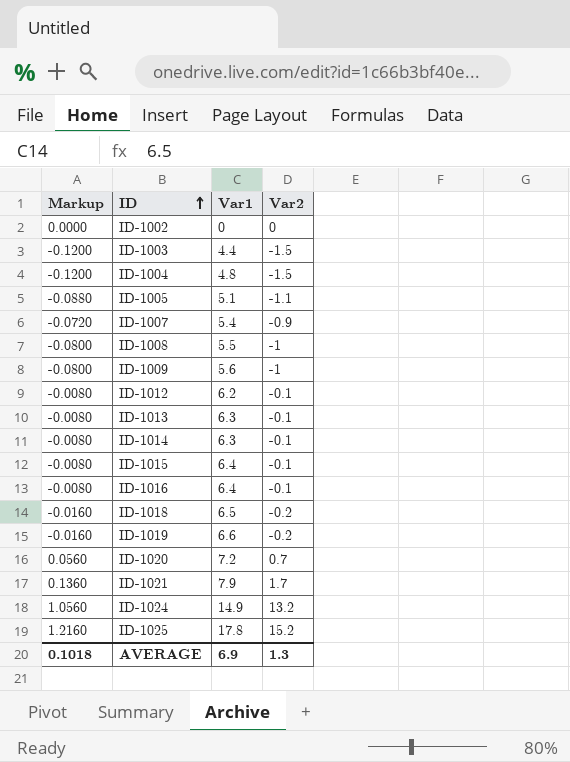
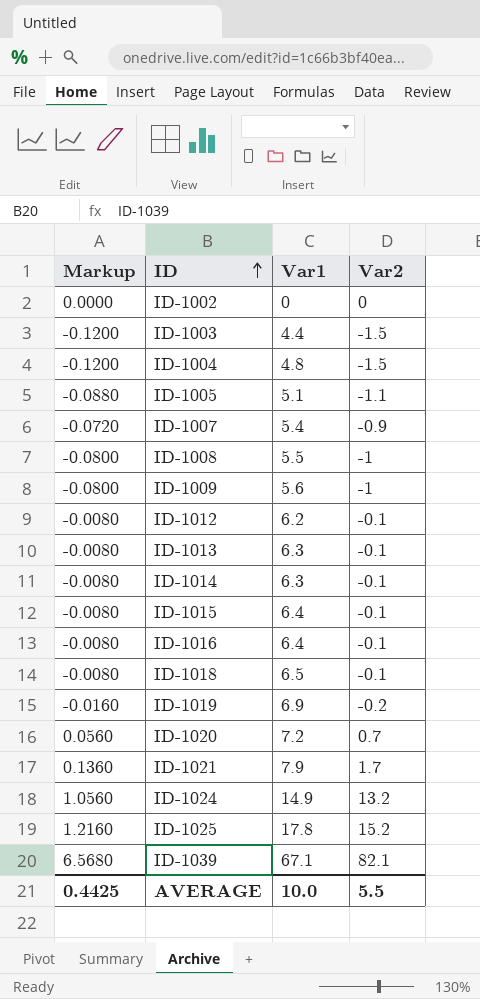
ID-1018 | Markup: -0.0160 -> -0.0080
ID-1018 | Var2: -0.2 -> -0.1
ID-1019 | Var1: 6.6 -> 6.9
row ID-1039: none -> 6.5680 | 67.1 | 82.1
AVERAGE | Markup: 0.1018 -> 0.4425
AVERAGE | Var1: 6.9 -> 10.0
AVERAGE | Var2: 1.3 -> 5.5

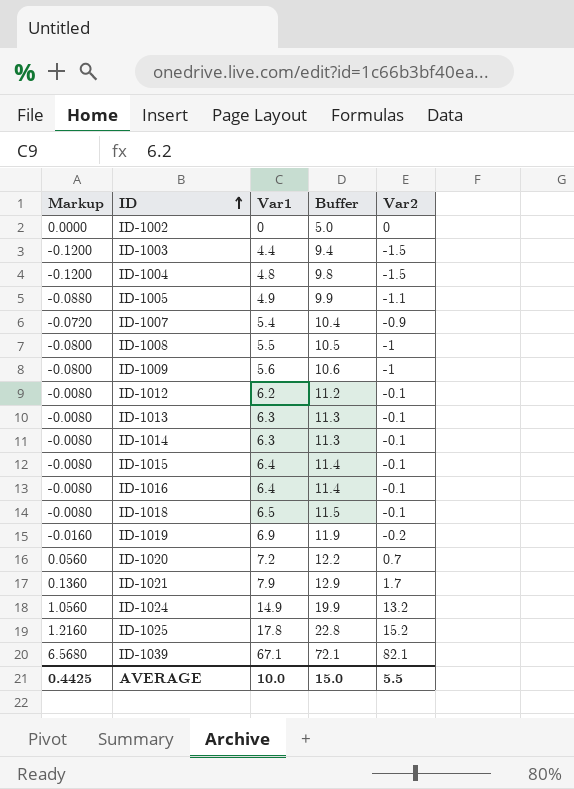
column Buffer | formula: none -> [Var1] + 5
ID-1005 | Var1: 5.1 -> 4.9

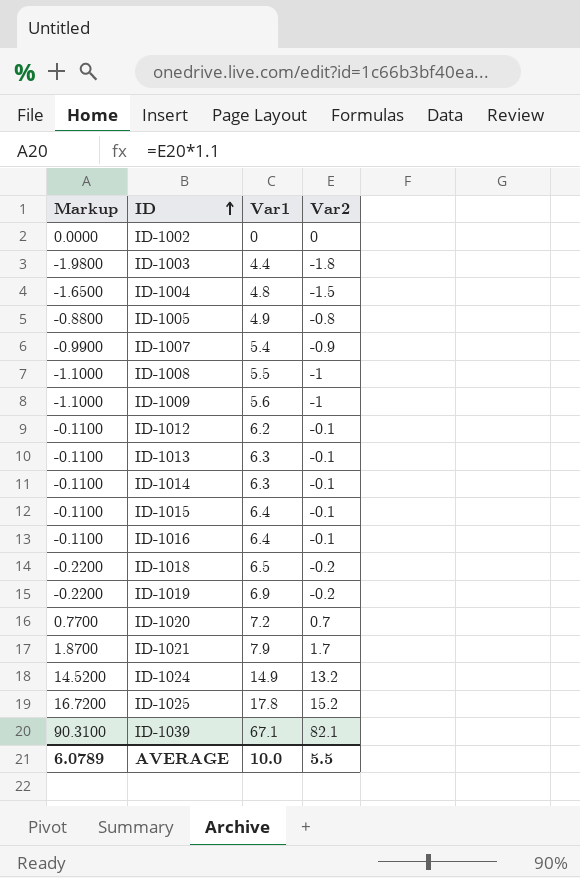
column Buffer | formula: [Var1] + 5 -> none
column Markup | formula: [Var2] * 0.08 -> [Var2] * 1.1
ID-1003 | Var2: -1.5 -> -1.8
ID-1005 | Var2: -1.1 -> -0.8
ID-1018 | Var2: -0.1 -> -0.2
AVERAGE | Markup: 0.4425 -> 6.0789

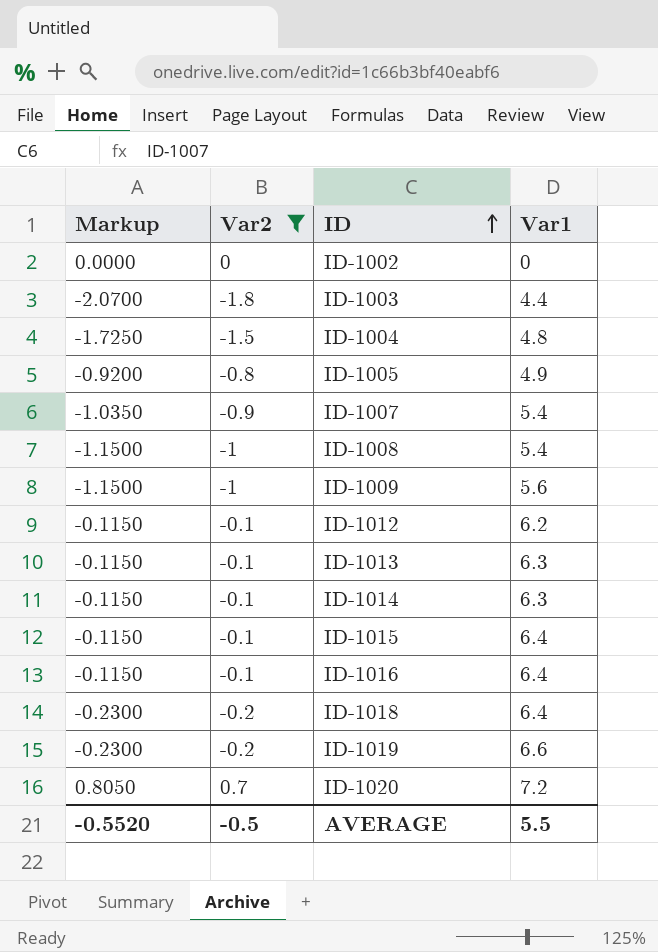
filter: none -> Var2 <= 0.7
column Markup | formula: [Var2] * 1.1 -> [Var2] * 1.15
column Var2 | position: 4 -> 2
ID-1008 | Var1: 5.5 -> 5.4
ID-1018 | Var1: 6.5 -> 6.4
ID-1019 | Var1: 6.9 -> 6.6
AVERAGE | Markup: 6.0789 -> -0.5520
AVERAGE | Var2: 5.5 -> -0.5
AVERAGE | Var1: 10.0 -> 5.5

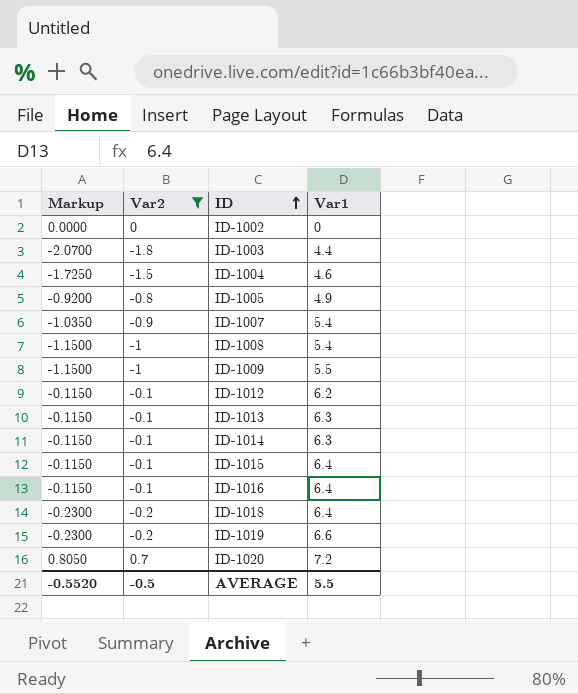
ID-1004 | Var1: 4.8 -> 4.6
ID-1009 | Var1: 5.6 -> 5.5

